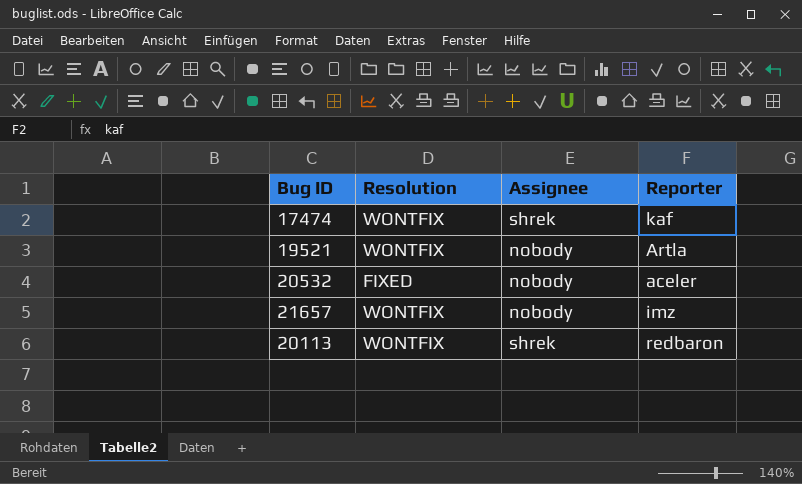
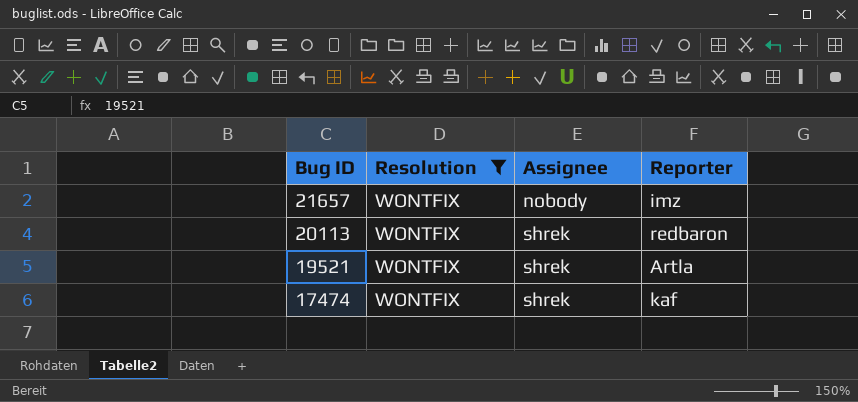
filter: none -> Resolution = WONTFIX
row order: none -> Bug ID descending
19521 | Assignee: nobody -> shrek

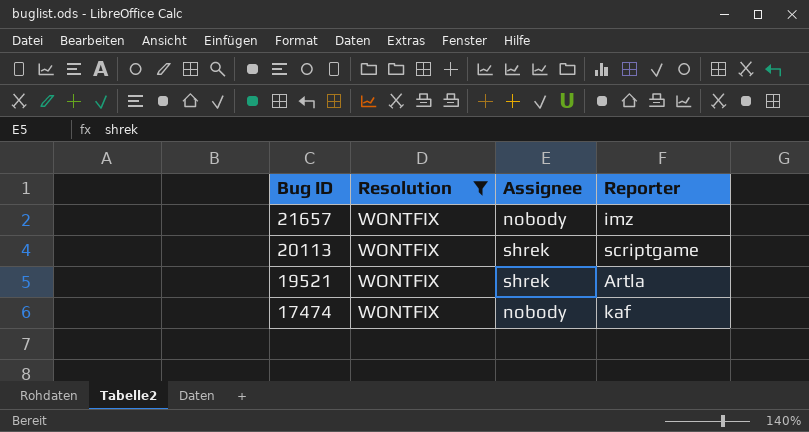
20113 | Reporter: redbaron -> scriptgame
17474 | Assignee: shrek -> nobody

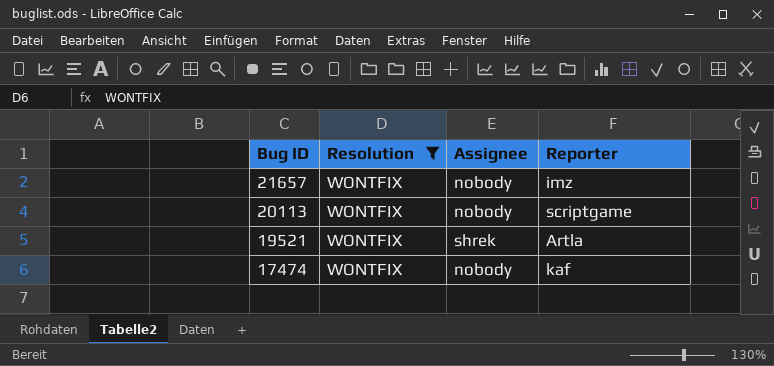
20113 | Assignee: shrek -> nobody

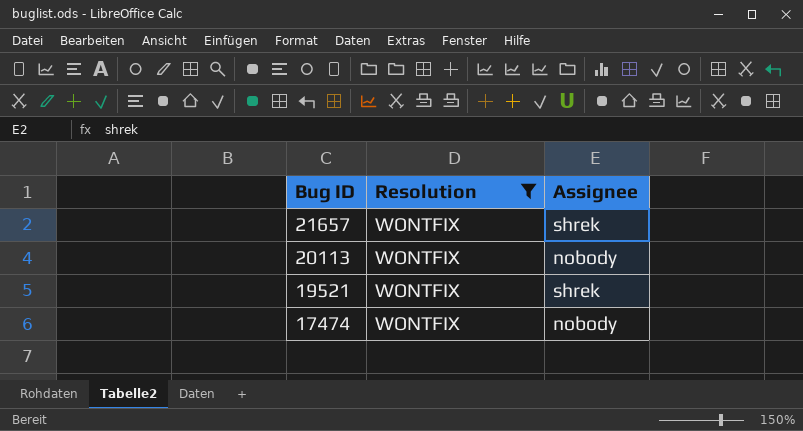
column Reporter | position: 4 -> none
21657 | Assignee: nobody -> shrek

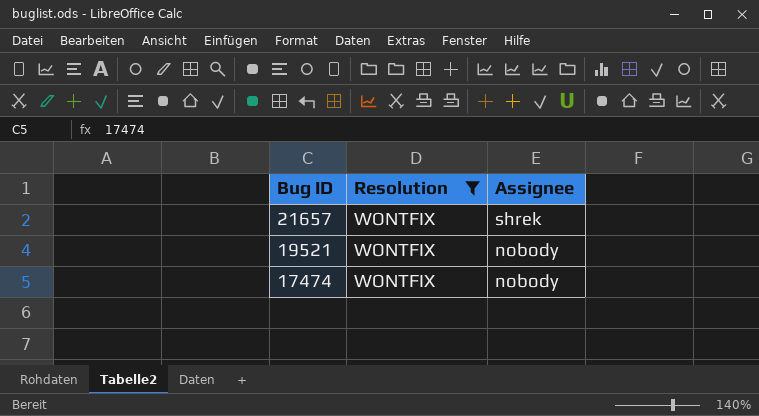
row 20113: WONTFIX | nobody -> none
19521 | Assignee: shrek -> nobody

